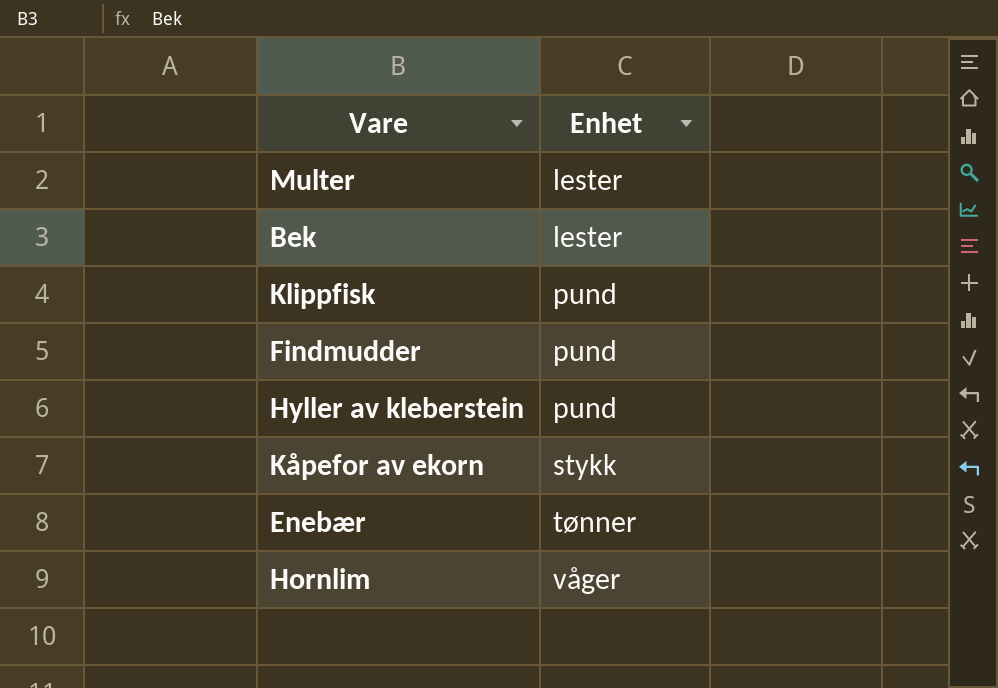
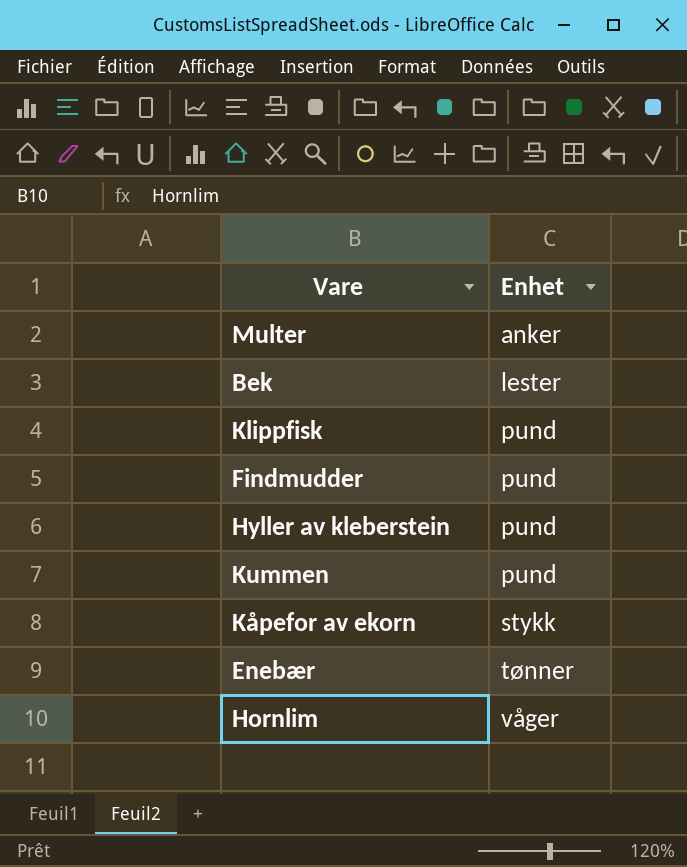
Multer | Enhet: lester -> anker
row Kummen: none -> pund

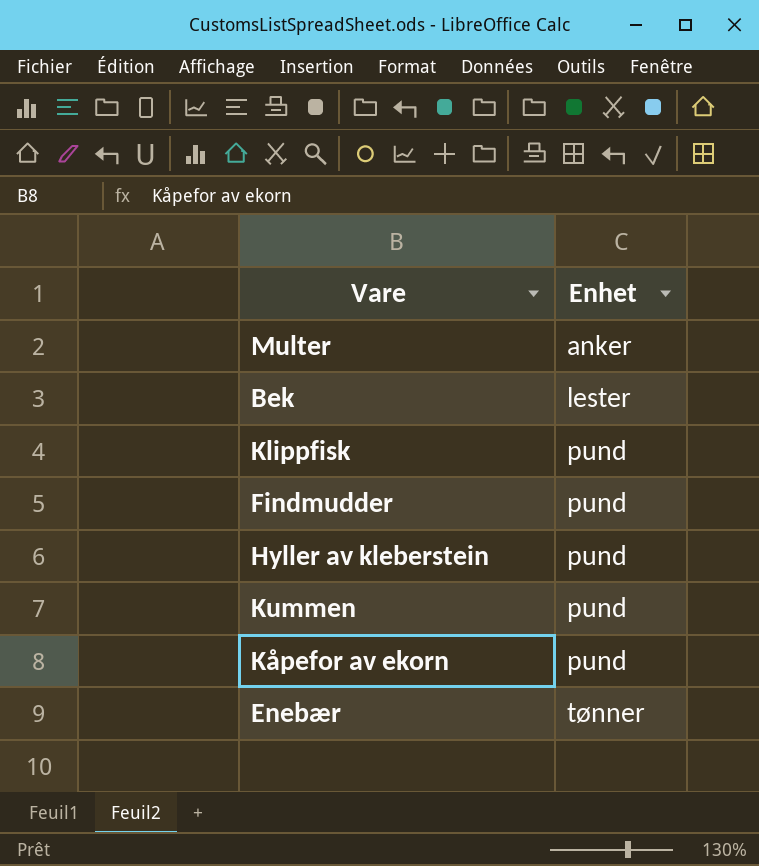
row Hornlim: våger -> none
Kåpefor av ekorn | Enhet: stykk -> pund

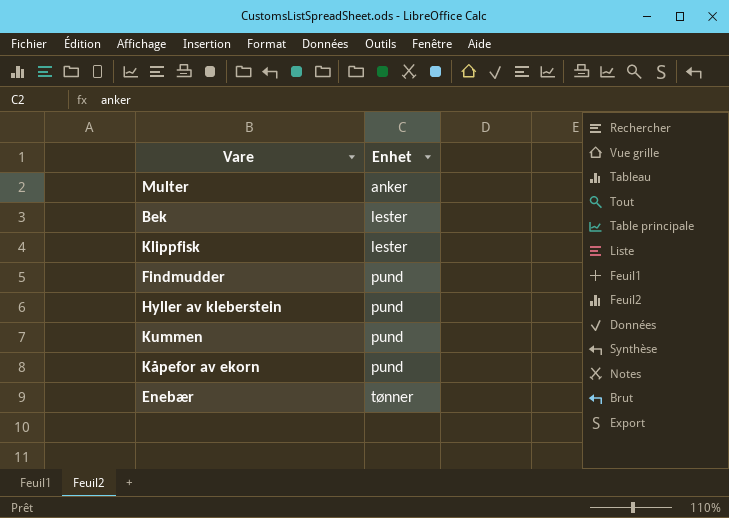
Klippfisk | Enhet: pund -> lester

